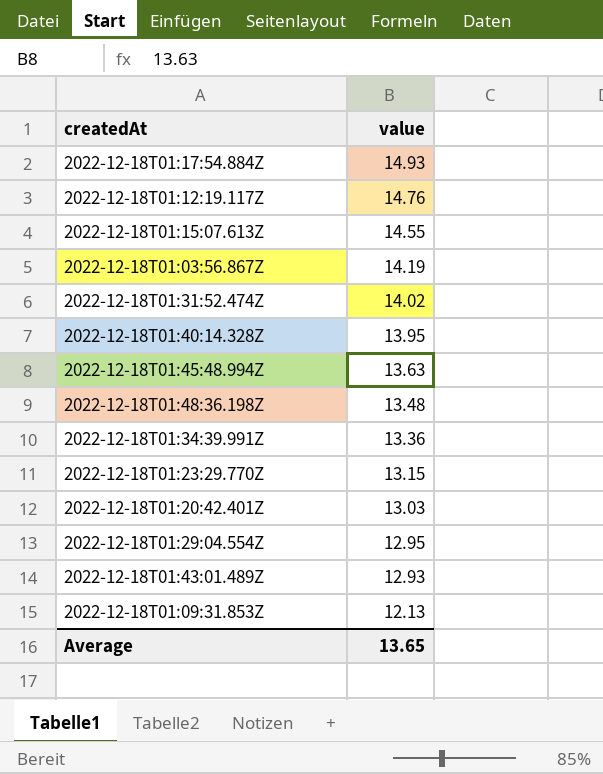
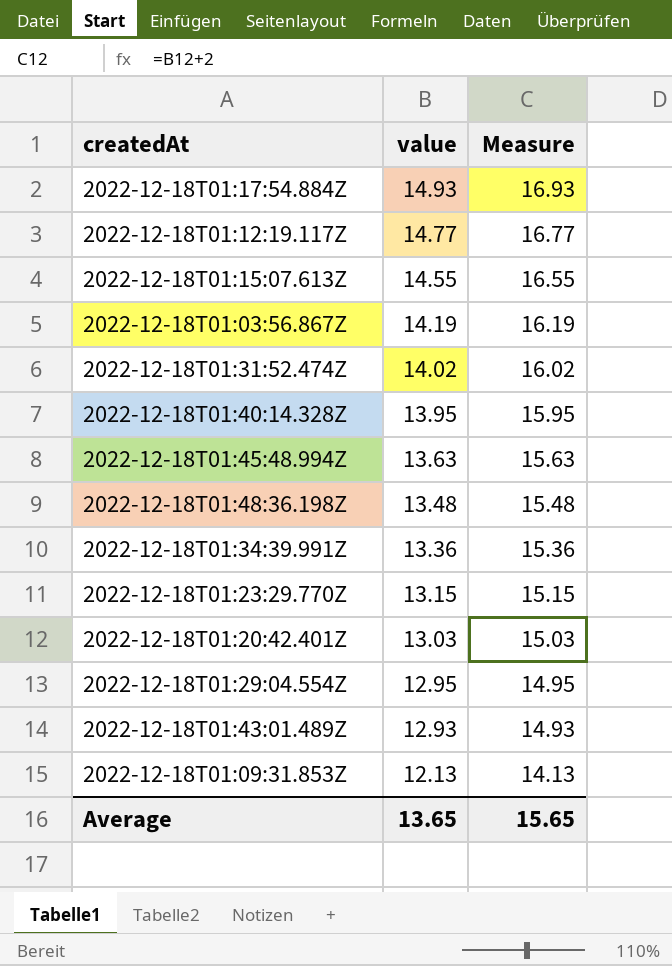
column Measure | formula: none -> [value] + 2
2022-12-18T01:12:19.117Z | value: 14.76 -> 14.77

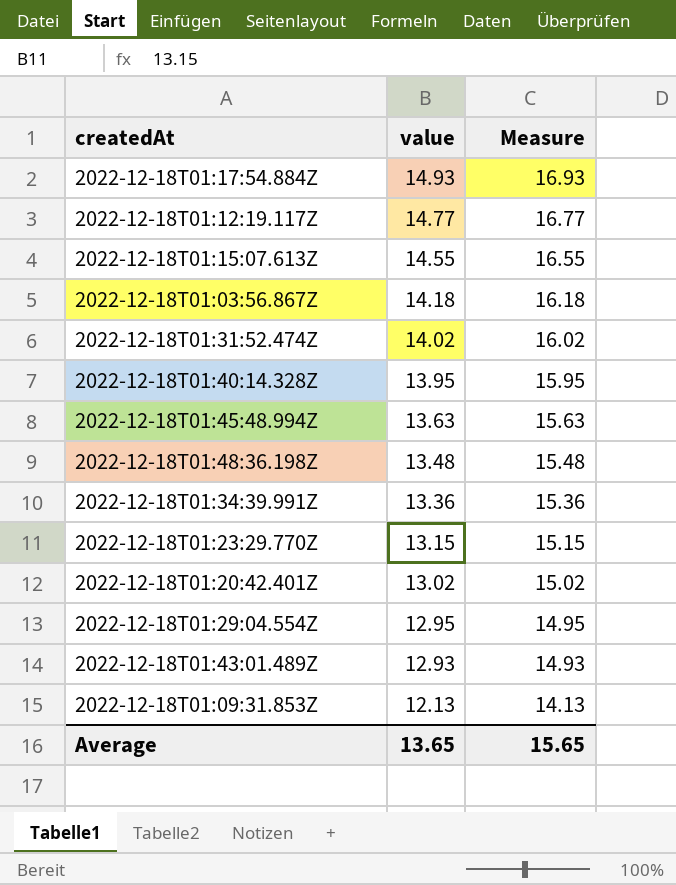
2022-12-18T01:03:56.867Z | value: 14.19 -> 14.18
2022-12-18T01:03:56.867Z | Measure: 16.19 -> 16.18
2022-12-18T01:20:42.401Z | value: 13.03 -> 13.02
2022-12-18T01:20:42.401Z | Measure: 15.03 -> 15.02

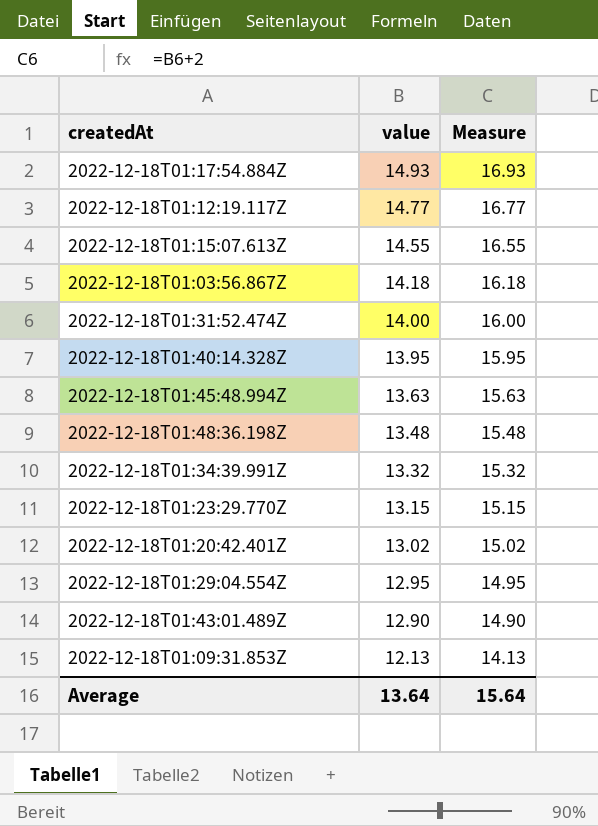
2022-12-18T01:31:52.474Z | value: 14.02 -> 14.00
2022-12-18T01:31:52.474Z | Measure: 16.02 -> 16.00
2022-12-18T01:34:39.991Z | value: 13.36 -> 13.32
2022-12-18T01:34:39.991Z | Measure: 15.36 -> 15.32
2022-12-18T01:43:01.489Z | value: 12.93 -> 12.90
2022-12-18T01:43:01.489Z | Measure: 14.93 -> 14.90
Average | value: 13.65 -> 13.64
Average | Measure: 15.65 -> 15.64

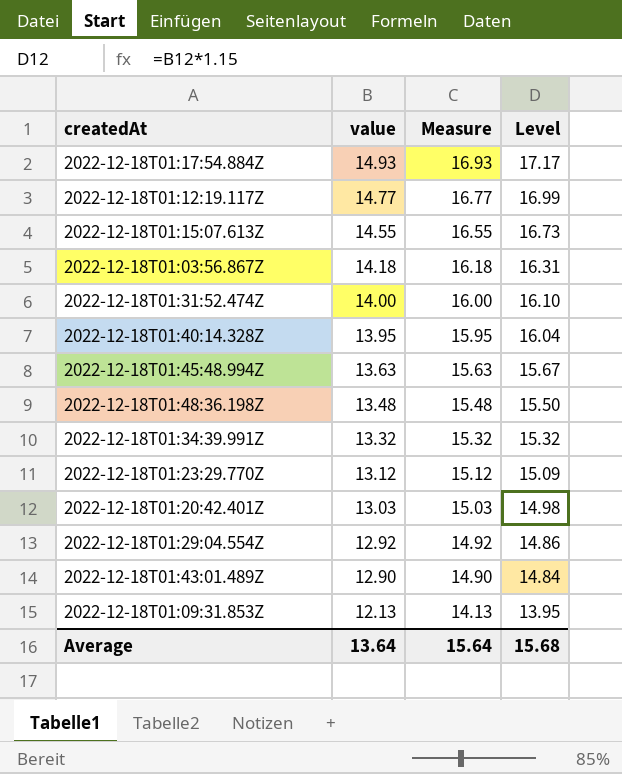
column Level | formula: none -> [value] * 1.15
2022-12-18T01:23:29.770Z | value: 13.15 -> 13.12
2022-12-18T01:23:29.770Z | Measure: 15.15 -> 15.12
2022-12-18T01:20:42.401Z | value: 13.02 -> 13.03
2022-12-18T01:20:42.401Z | Measure: 15.02 -> 15.03
2022-12-18T01:29:04.554Z | value: 12.95 -> 12.92
2022-12-18T01:29:04.554Z | Measure: 14.95 -> 14.92

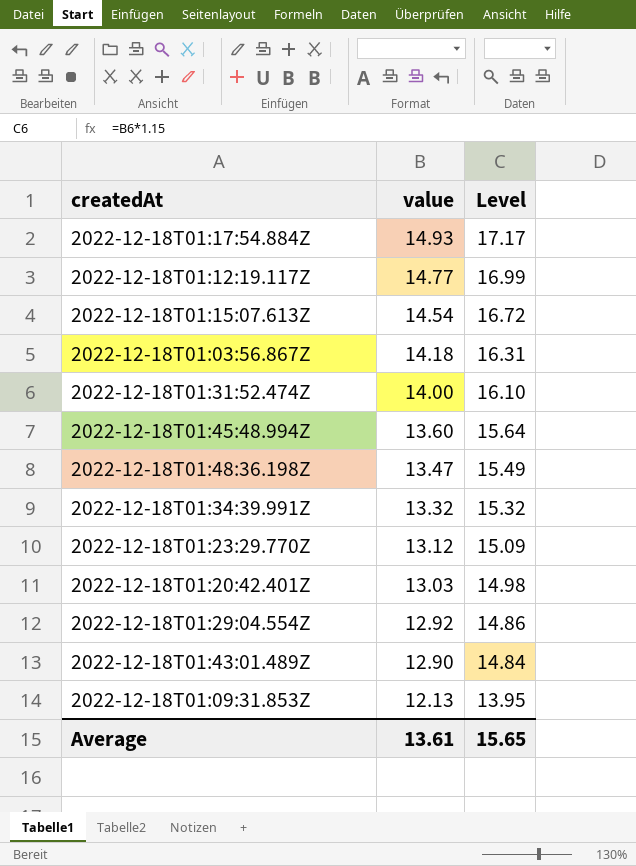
column Measure | formula: [value] + 2 -> none
row 2022-12-18T01:40:14.328Z: 13.95 | 15.95 | 16.04 -> none
2022-12-18T01:15:07.613Z | value: 14.55 -> 14.54
2022-12-18T01:15:07.613Z | Level: 16.73 -> 16.72
2022-12-18T01:45:48.994Z | value: 13.63 -> 13.60
2022-12-18T01:45:48.994Z | Level: 15.67 -> 15.64
2022-12-18T01:48:36.198Z | value: 13.48 -> 13.47
2022-12-18T01:48:36.198Z | Level: 15.50 -> 15.49
Average | value: 13.64 -> 13.61
Average | Level: 15.68 -> 15.65

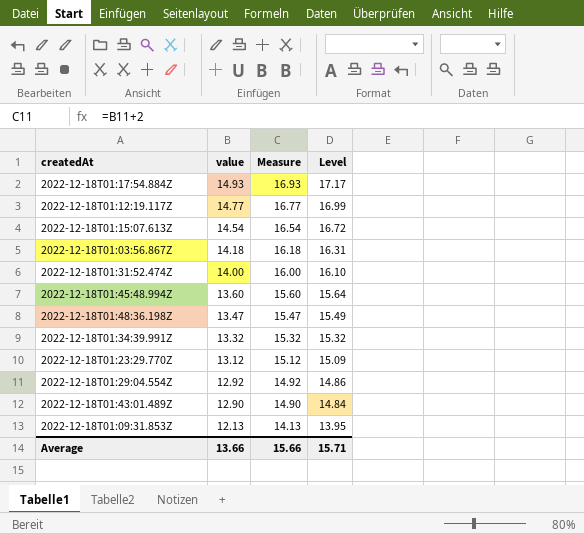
column Measure | formula: none -> [value] + 2
row 2022-12-18T01:20:42.401Z: 13.03 | 14.98 -> none
Average | value: 13.61 -> 13.66
Average | Level: 15.65 -> 15.71

